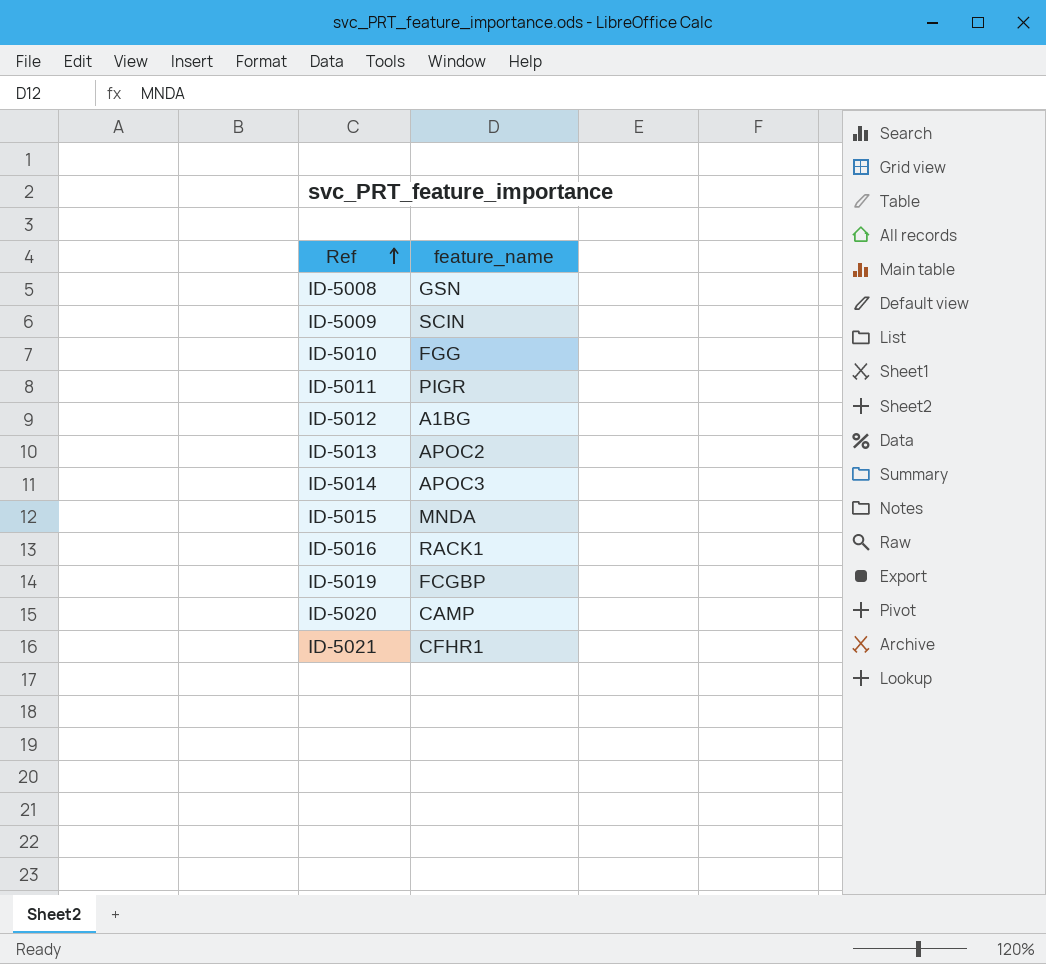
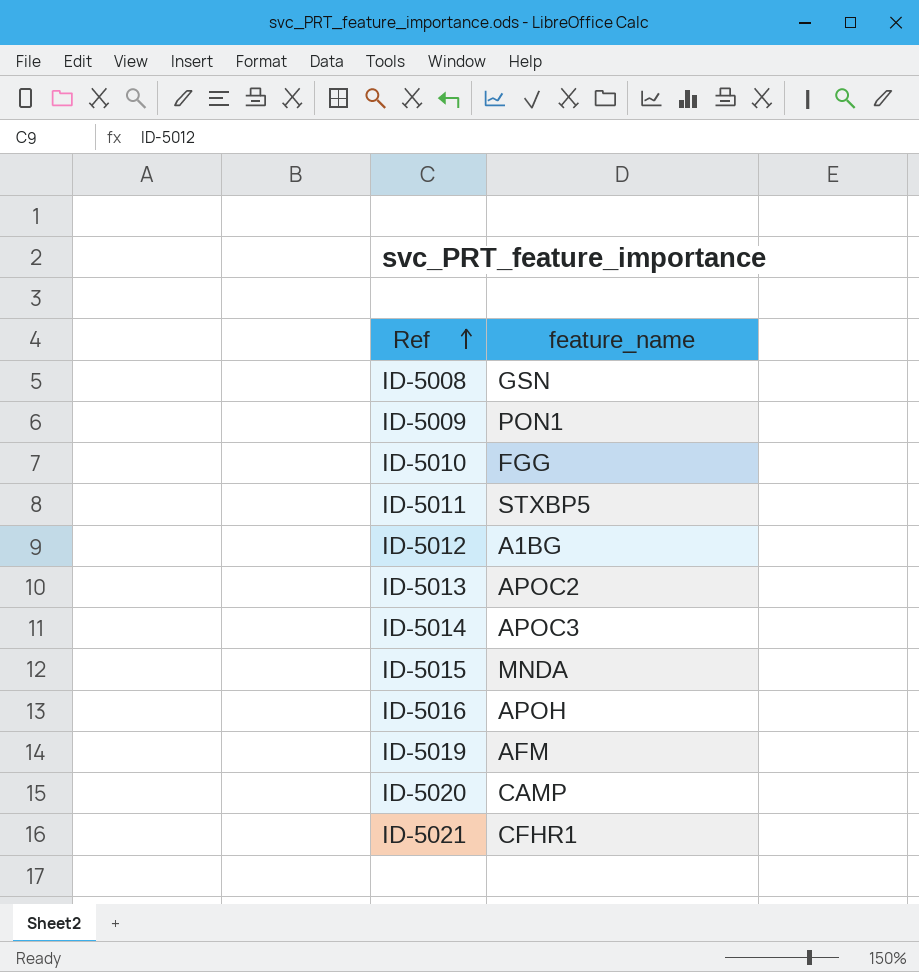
ID-5009 | feature_name: SCIN -> PON1
ID-5011 | feature_name: PIGR -> STXBP5
ID-5016 | feature_name: RACK1 -> APOH
ID-5019 | feature_name: FCGBP -> AFM

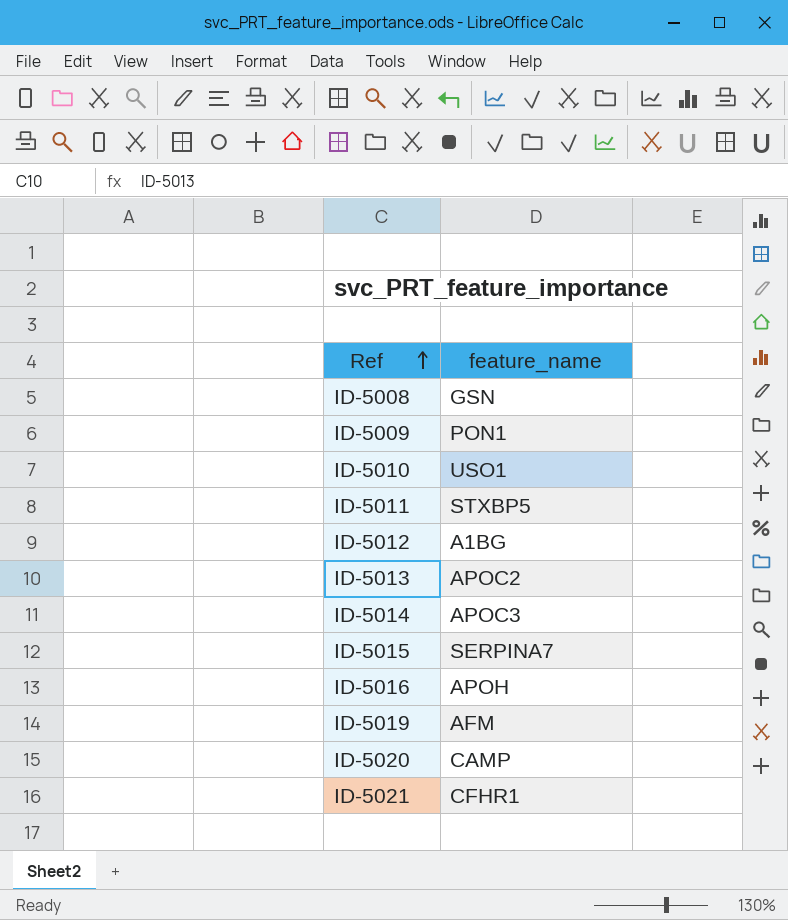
ID-5010 | feature_name: FGG -> USO1
ID-5015 | feature_name: MNDA -> SERPINA7

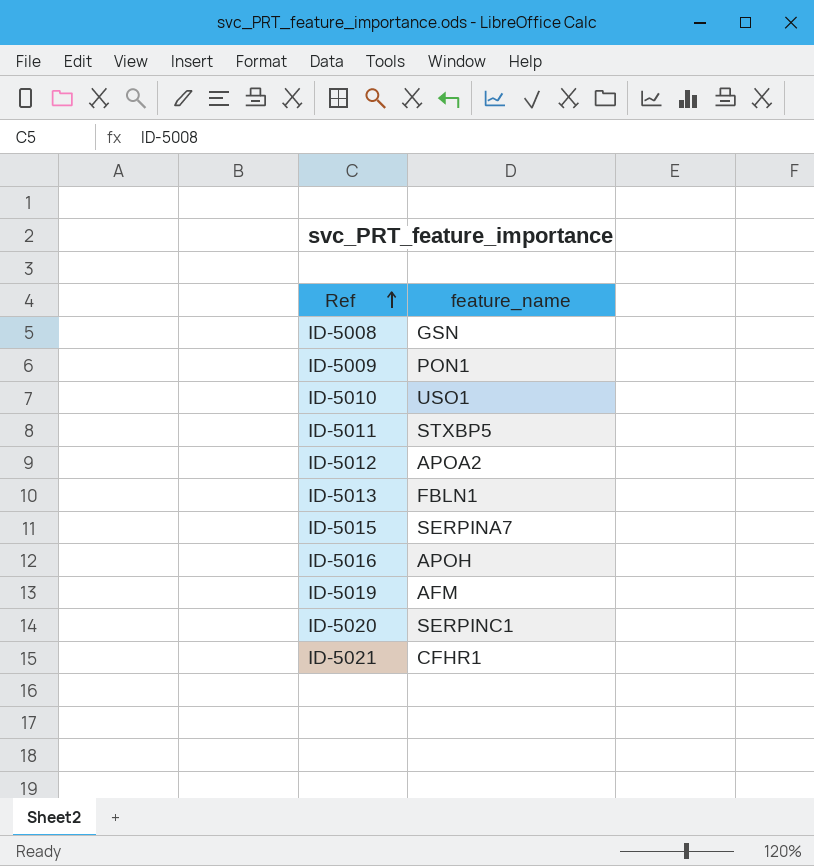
row ID-5014: APOC3 -> none
ID-5012 | feature_name: A1BG -> APOA2
ID-5013 | feature_name: APOC2 -> FBLN1
ID-5020 | feature_name: CAMP -> SERPINC1

